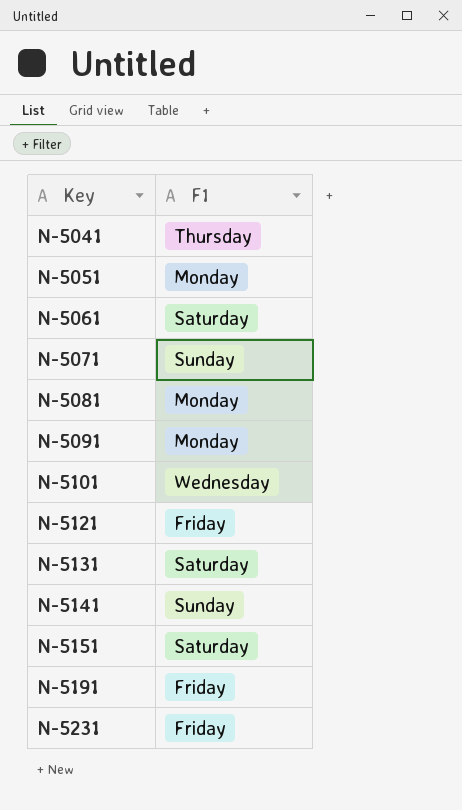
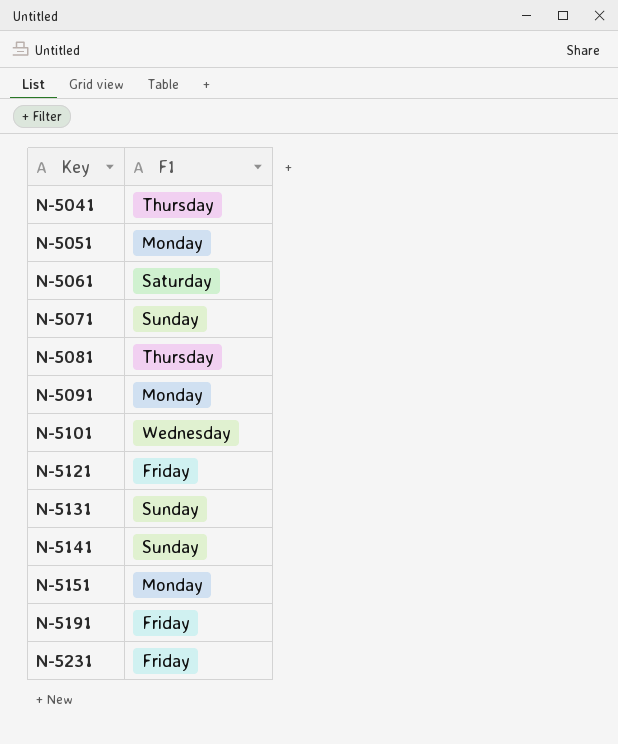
N-5081 | F1: Monday -> Thursday
N-5131 | F1: Saturday -> Sunday
N-5151 | F1: Saturday -> Monday

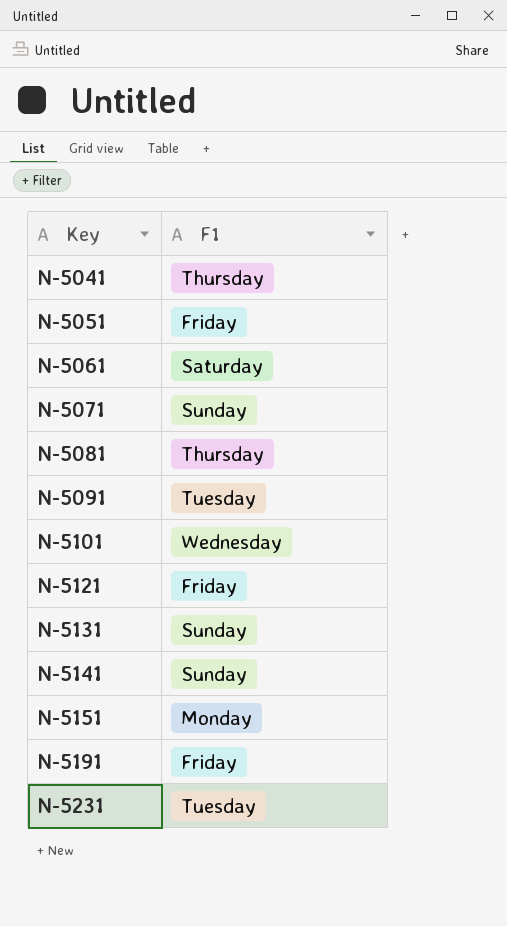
N-5051 | F1: Monday -> Friday
N-5091 | F1: Monday -> Tuesday
N-5231 | F1: Friday -> Tuesday

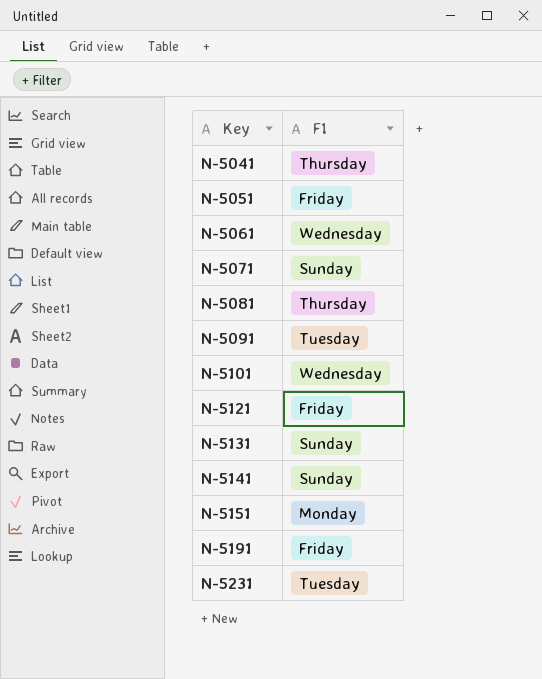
N-5061 | F1: Saturday -> Wednesday

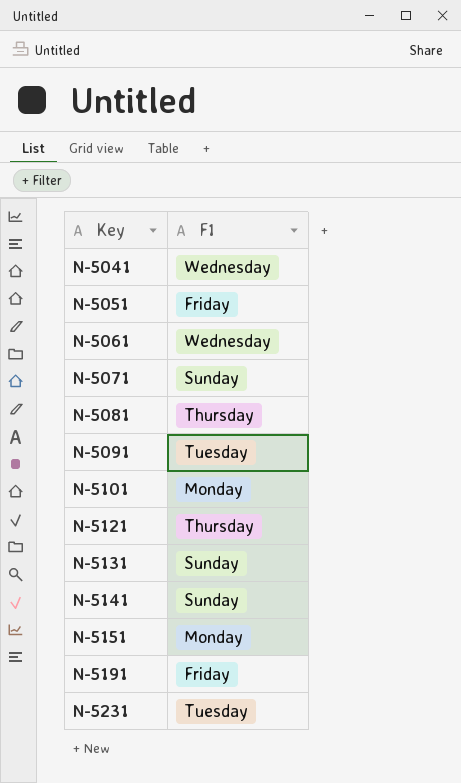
N-5041 | F1: Thursday -> Wednesday
N-5101 | F1: Wednesday -> Monday
N-5121 | F1: Friday -> Thursday

